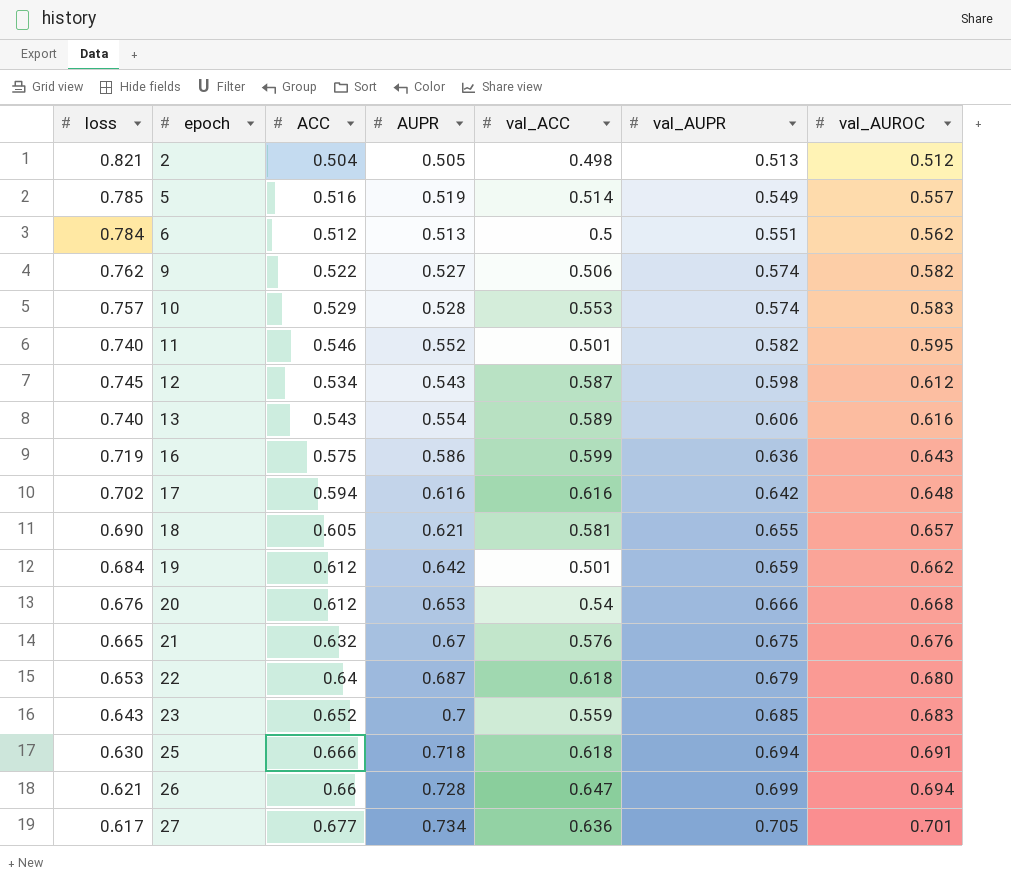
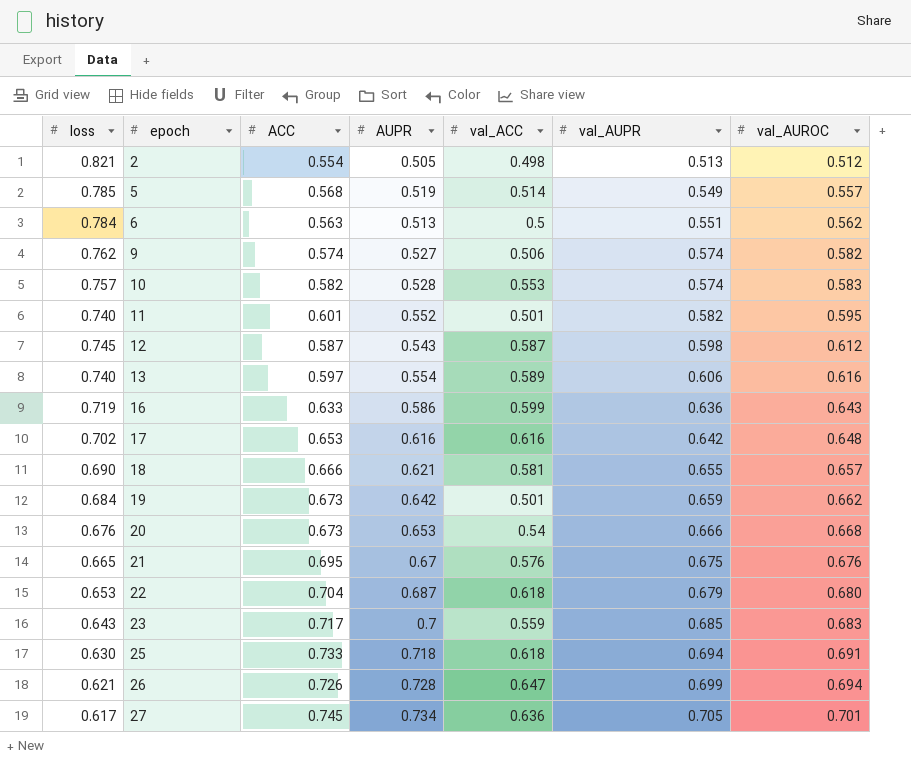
2 | ACC: 0.504 -> 0.554
5 | ACC: 0.516 -> 0.568
6 | ACC: 0.512 -> 0.563
9 | ACC: 0.522 -> 0.574
10 | ACC: 0.529 -> 0.582
11 | ACC: 0.546 -> 0.601
12 | ACC: 0.534 -> 0.587
13 | ACC: 0.543 -> 0.597
16 | ACC: 0.575 -> 0.633
17 | ACC: 0.594 -> 0.653
18 | ACC: 0.605 -> 0.666
19 | ACC: 0.612 -> 0.673
20 | ACC: 0.612 -> 0.673
21 | ACC: 0.632 -> 0.695
22 | ACC: 0.64 -> 0.704
23 | ACC: 0.652 -> 0.717
25 | ACC: 0.666 -> 0.733
26 | ACC: 0.66 -> 0.726
27 | ACC: 0.677 -> 0.745

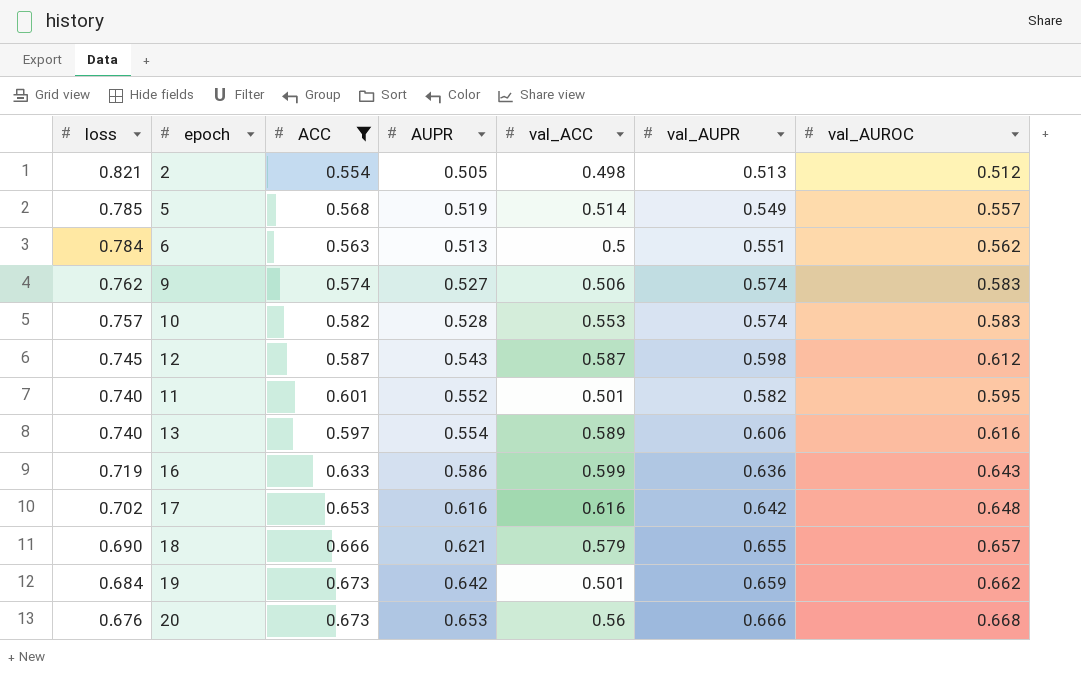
filter: none -> ACC <= 0.673
row order: epoch ascending -> loss descending
9 | val_AUROC: 0.582 -> 0.583
18 | val_ACC: 0.581 -> 0.579
20 | val_ACC: 0.54 -> 0.56

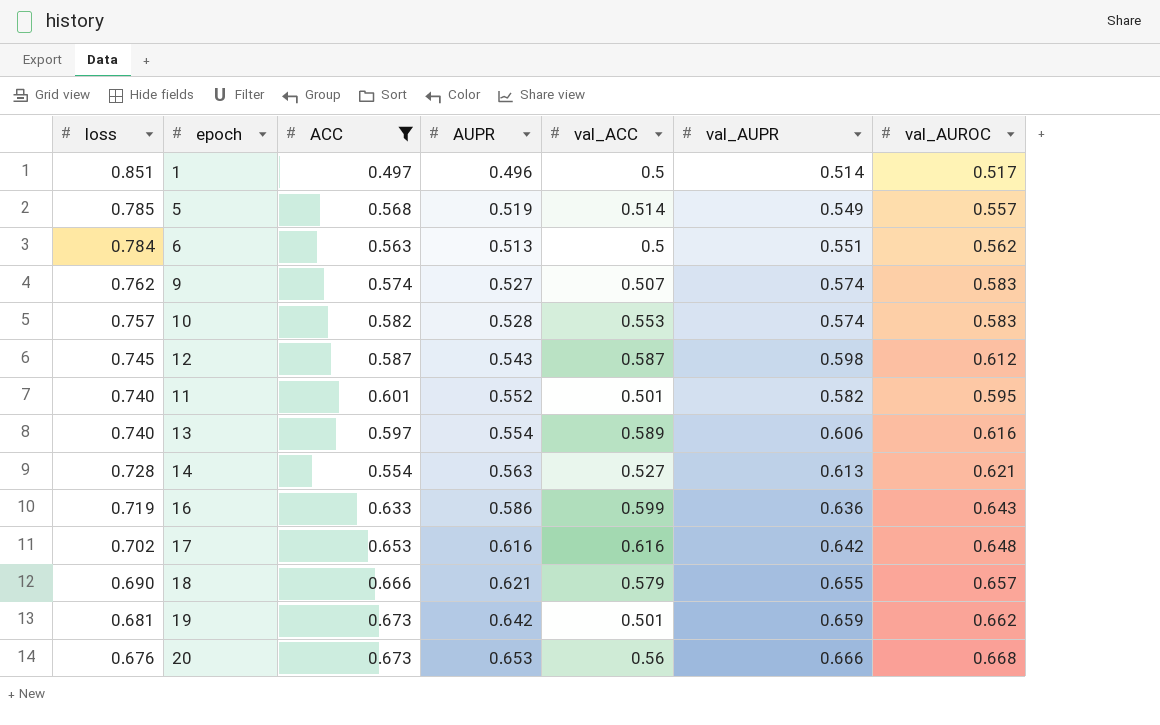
row 2: 0.821 | 0.554 | 0.505 | 0.498 | 0.513 | 0.512 -> none
row 1: none -> 0.851 | 0.497 | 0.496 | 0.5 | 0.514 | 0.517
9 | val_ACC: 0.506 -> 0.507
row 14: none -> 0.728 | 0.554 | 0.563 | 0.527 | 0.613 | 0.621
19 | loss: 0.684 -> 0.681

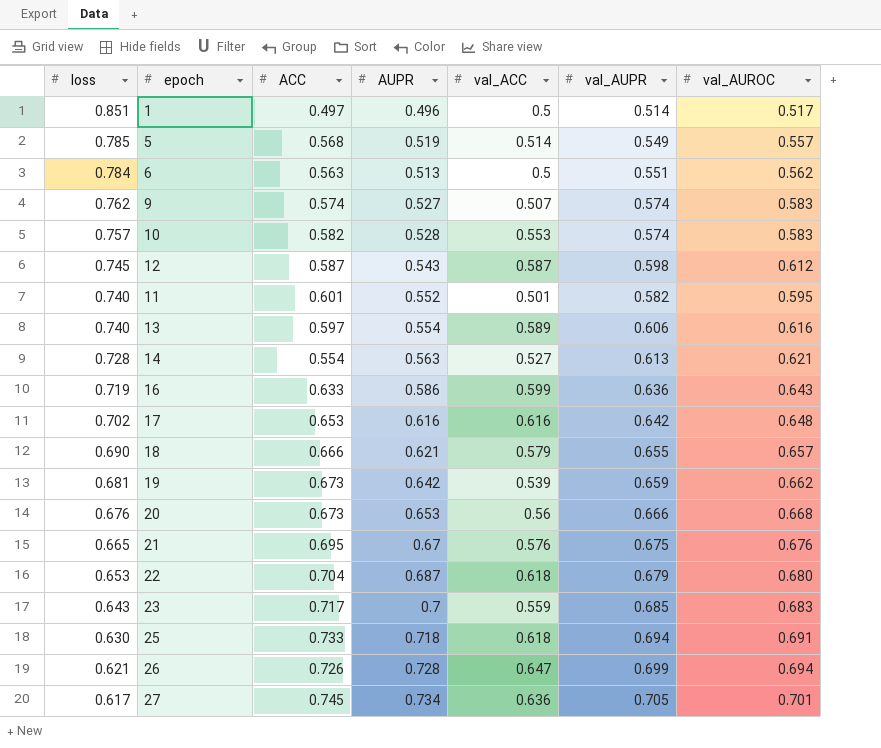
filter: ACC <= 0.673 -> none
19 | val_ACC: 0.501 -> 0.539

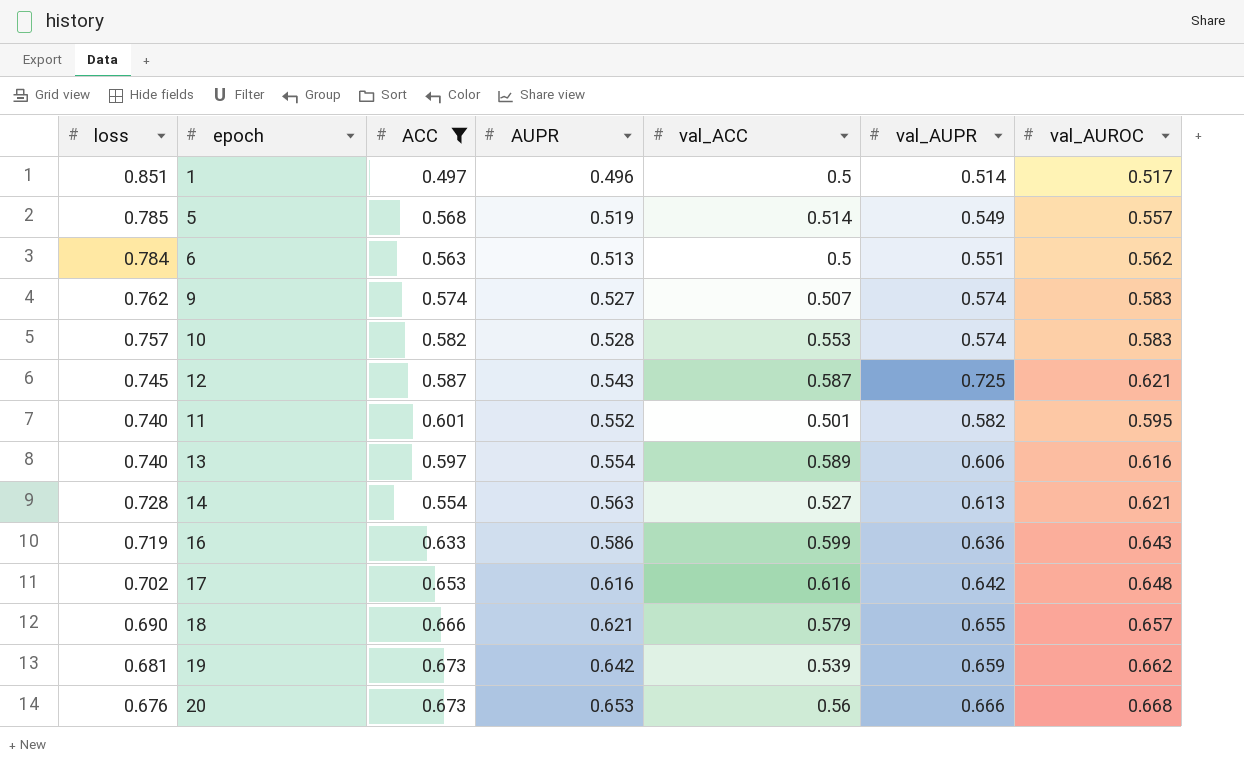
filter: none -> ACC <= 0.673
12 | val_AUPR: 0.598 -> 0.725
12 | val_AUROC: 0.612 -> 0.621

